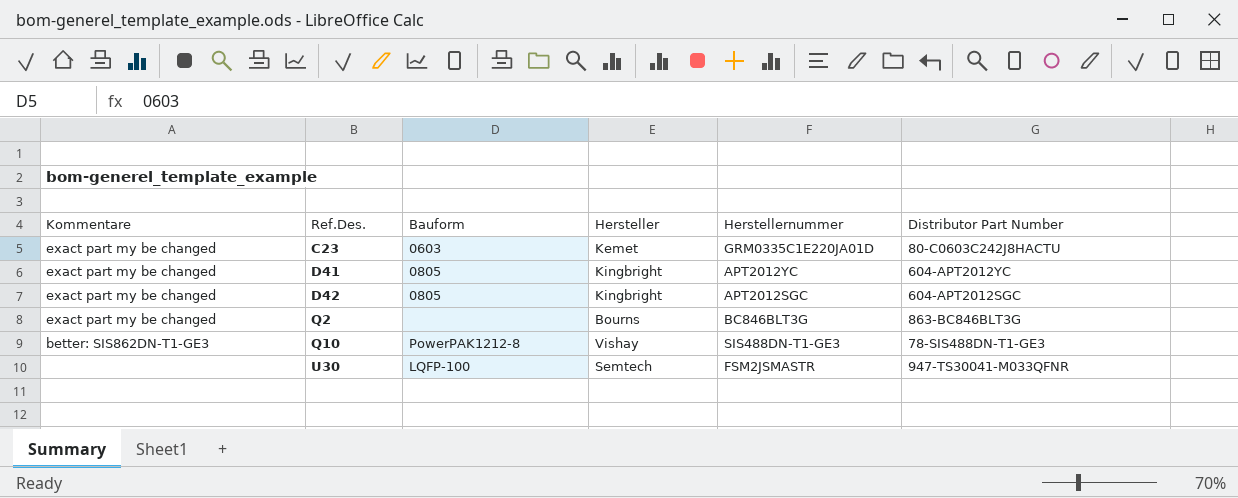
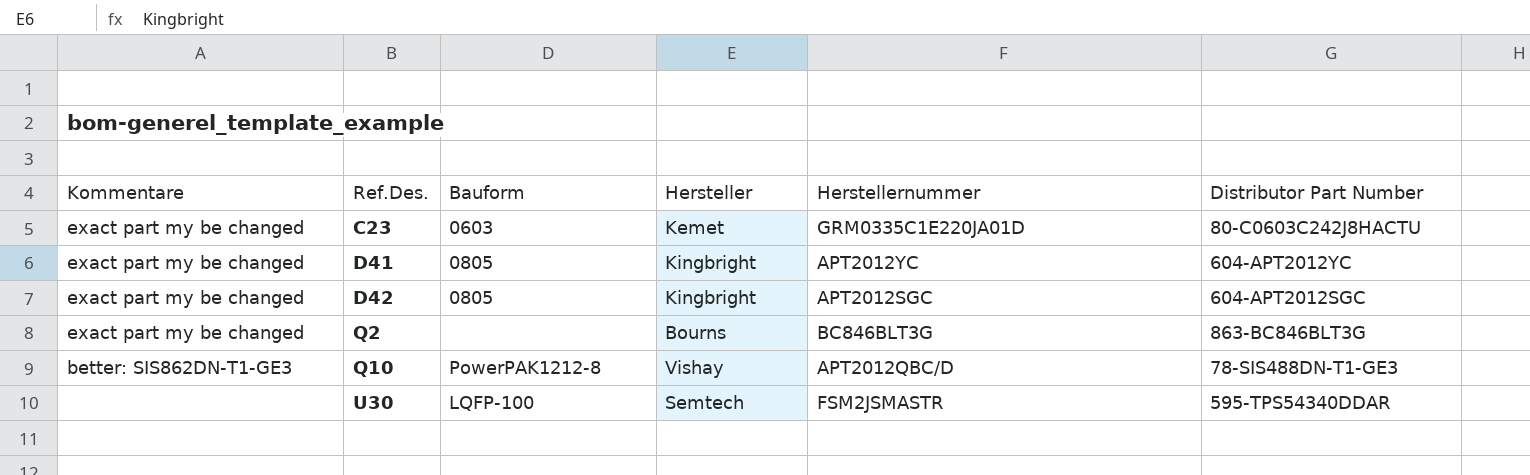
Q10 | Herstellernummer: SIS488DN-T1-GE3 -> APT2012QBC/D
U30 | Distributor Part Number: 947-TS30041-M033QFNR -> 595-TPS54340DDAR

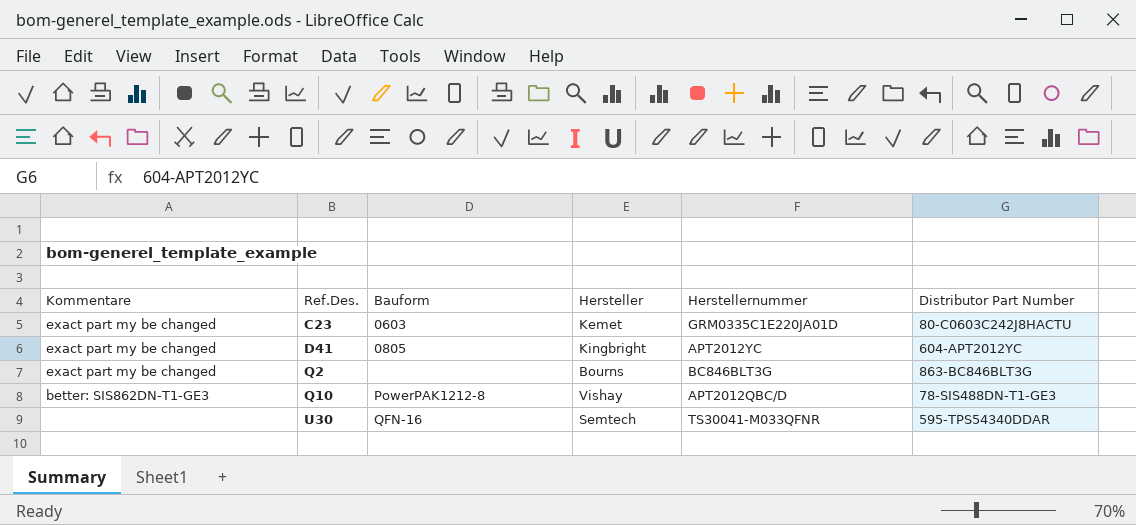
row D42: exact part my be changed | 0805 | Kingbright | APT2012SGC | 604-APT2012SGC -> none
U30 | Bauform: LQFP-100 -> QFN-16
U30 | Herstellernummer: FSM2JSMASTR -> TS30041-M033QFNR

